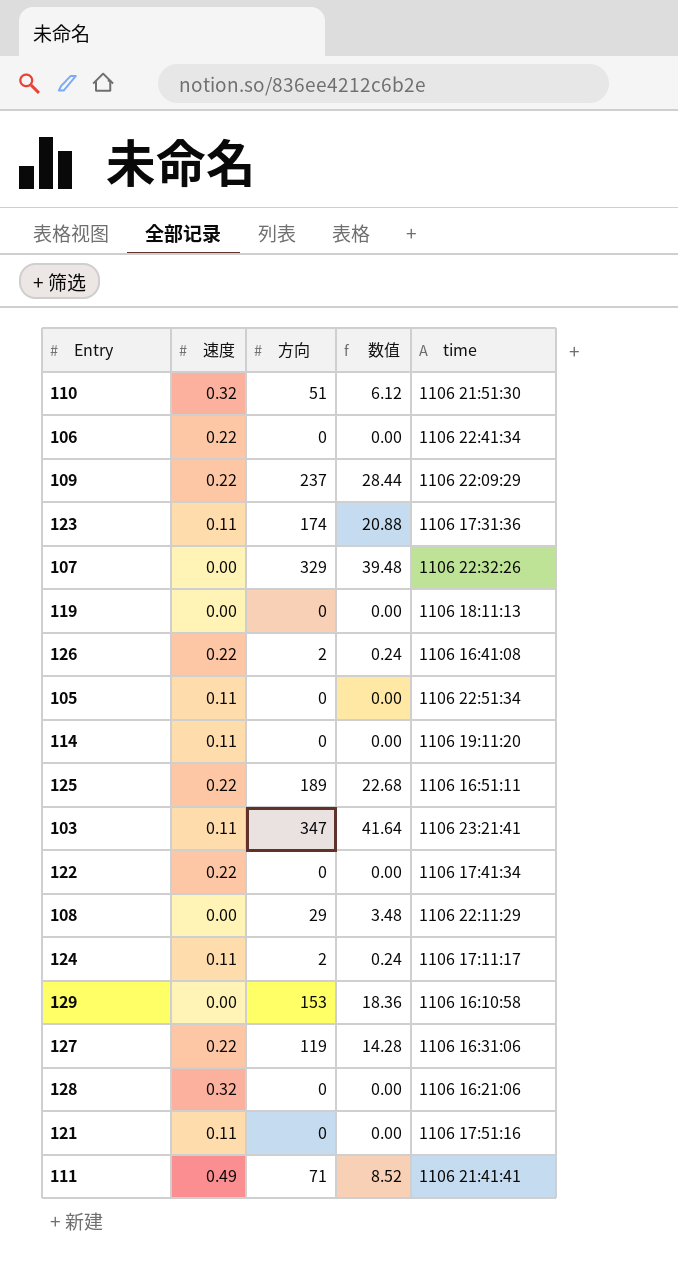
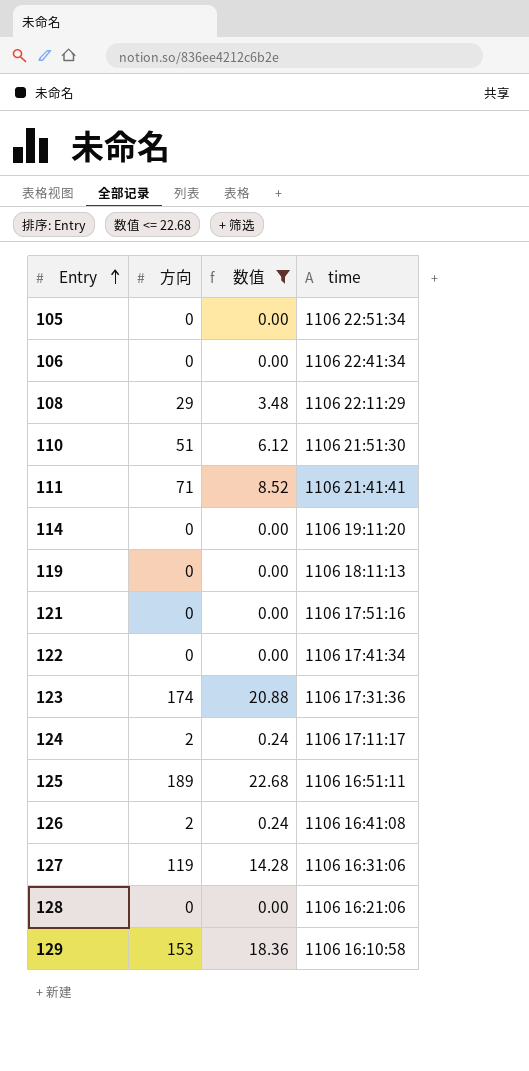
filter: none -> 数值 <= 22.68
row order: none -> Entry ascending
column 速度 | position: 2 -> none

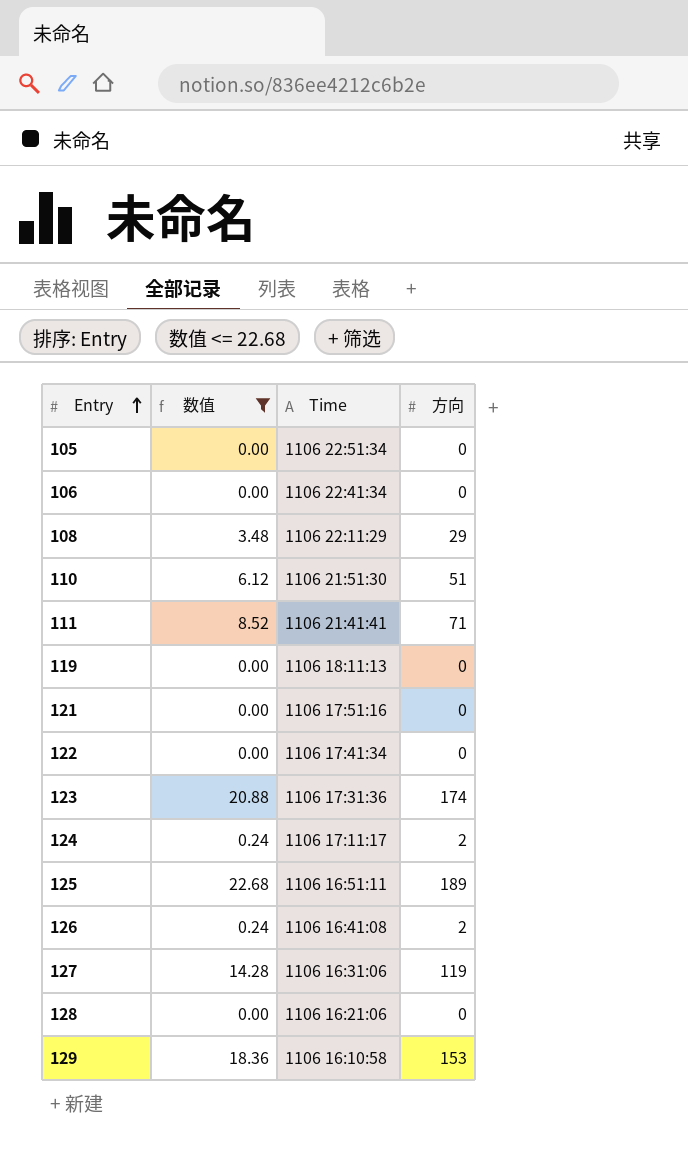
column name: time -> Time
column 方向 | position: 2 -> 4
row 114: 0 | 0.00 | 1106 19:11:20 -> none

